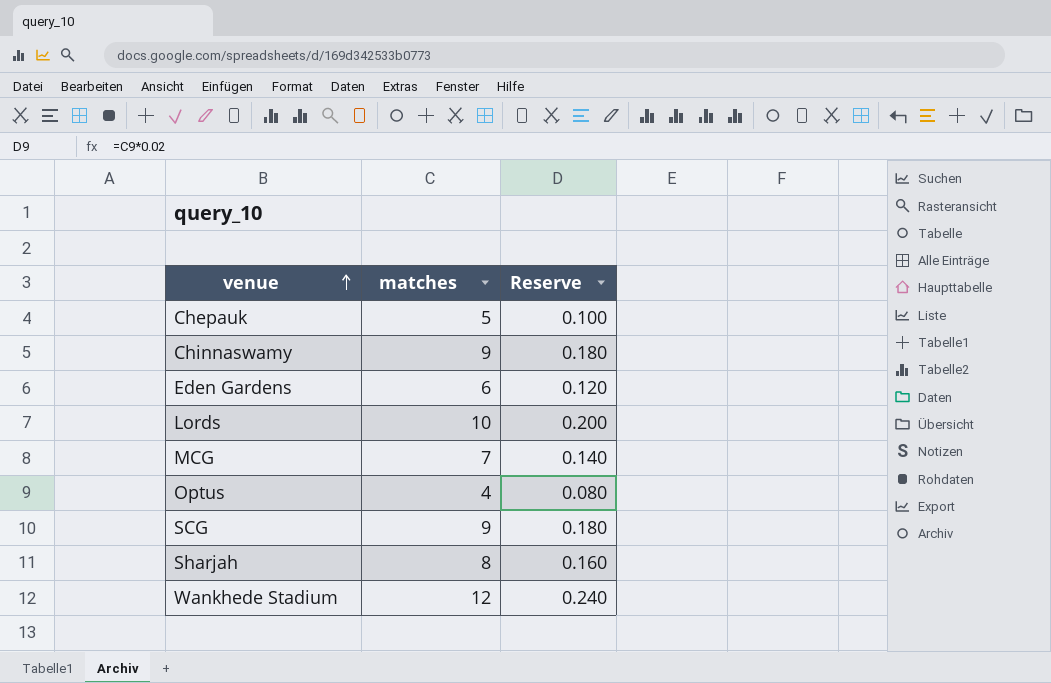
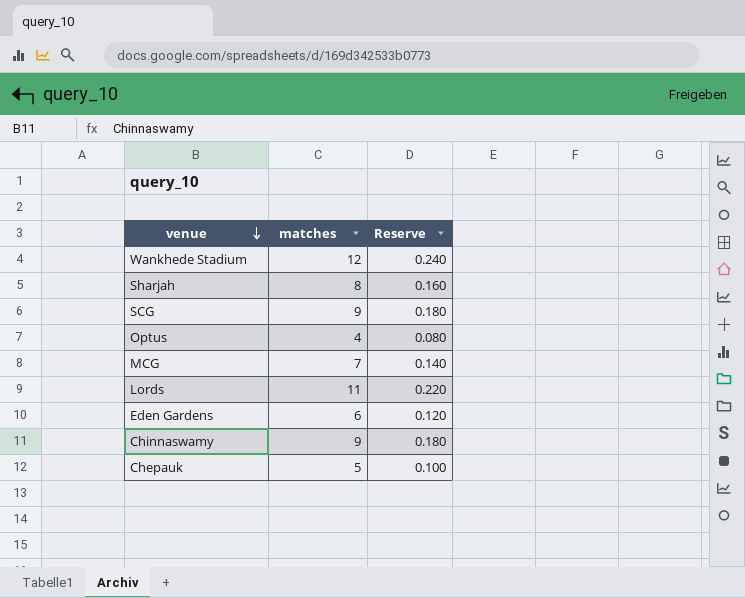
row order: venue ascending -> venue descending
Lords | matches: 10 -> 11
Lords | Reserve: 0.200 -> 0.220

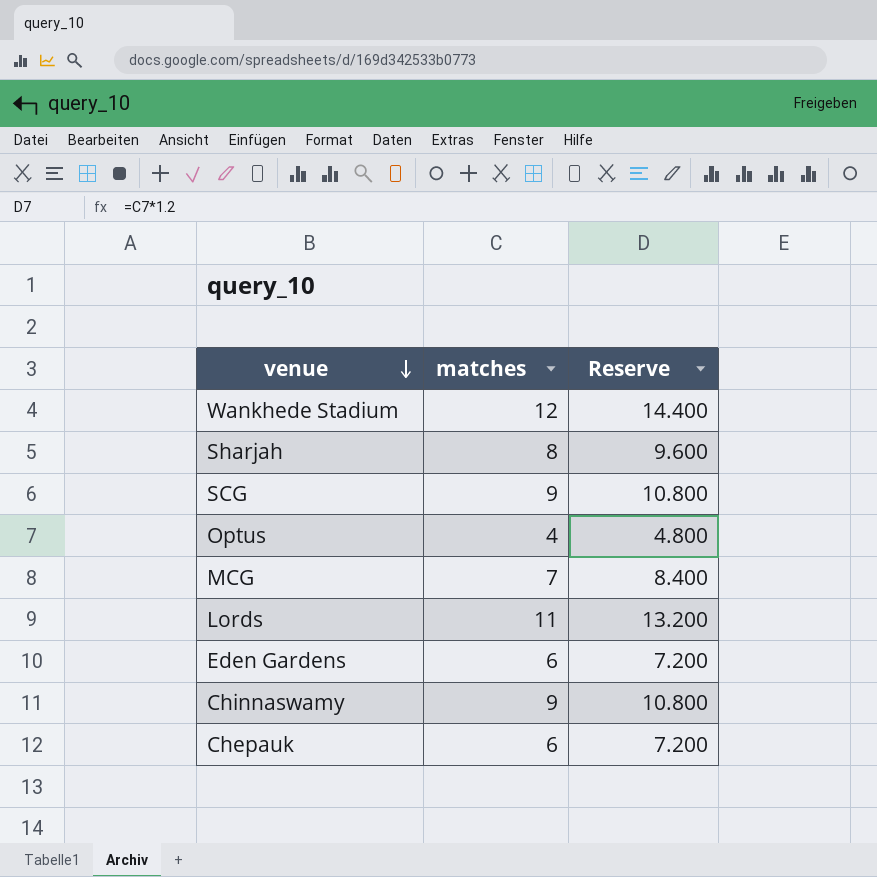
column Reserve | formula: [matches] * 0.02 -> [matches] * 1.2
Chepauk | matches: 5 -> 6

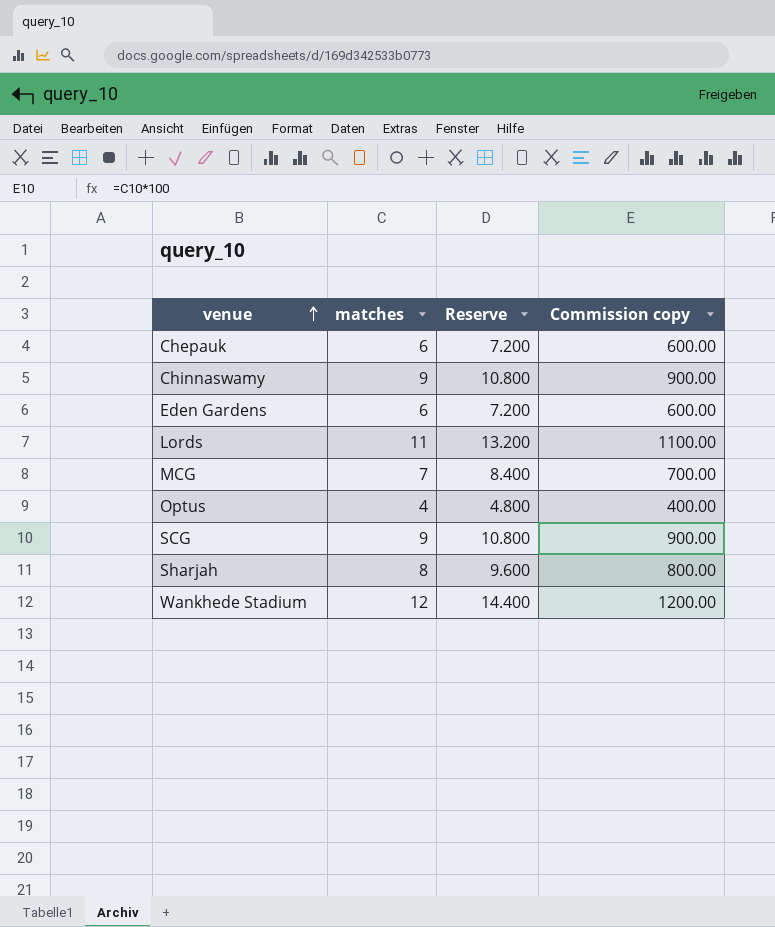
row order: venue descending -> venue ascending
column Commission copy | formula: none -> [matches] * 100

